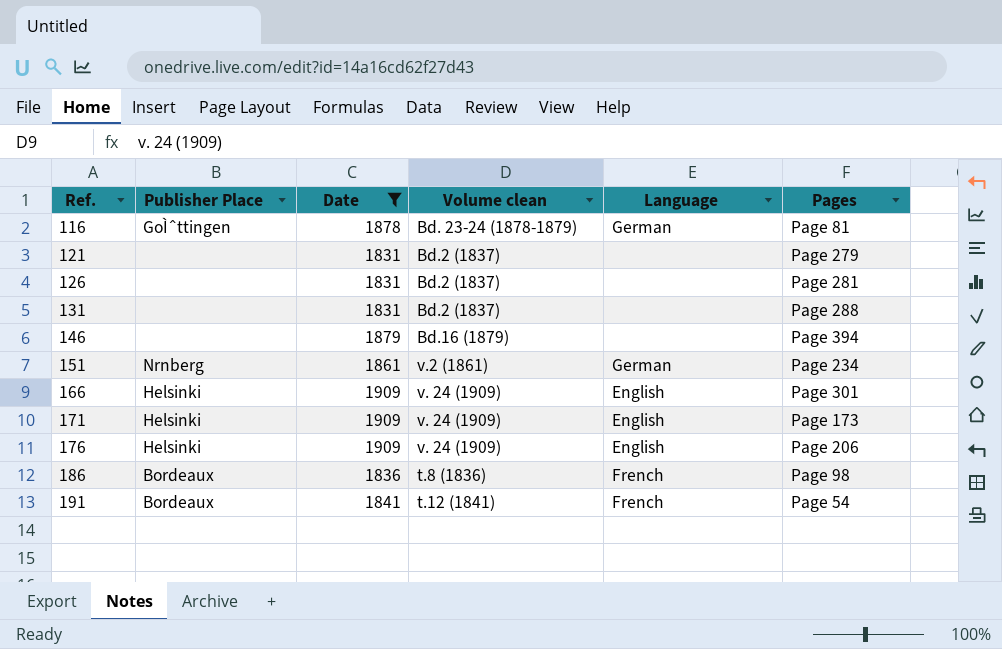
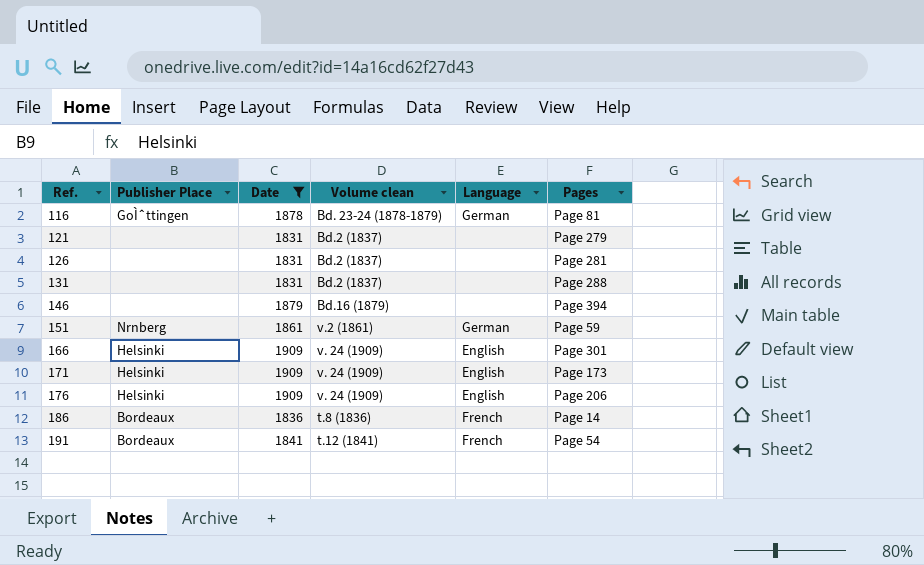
151 | Pages: Page 234 -> Page 59
186 | Pages: Page 98 -> Page 14

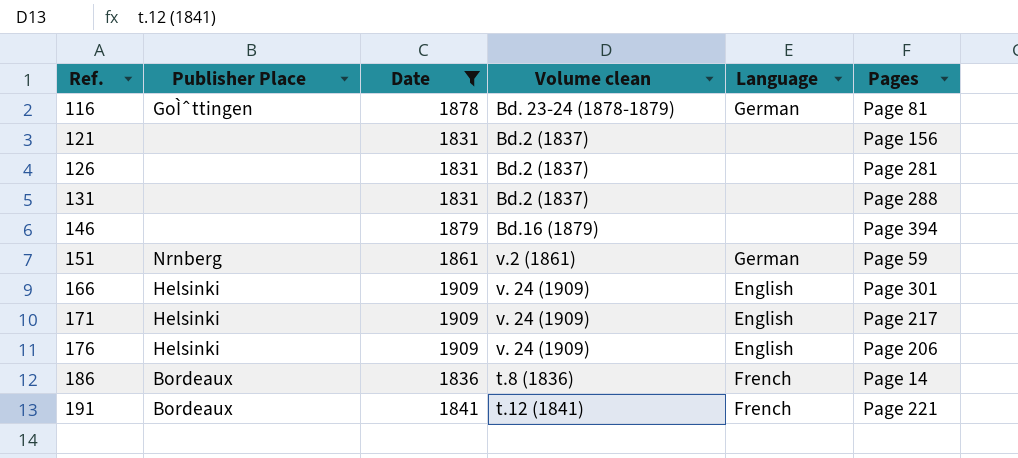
121 | Pages: Page 279 -> Page 156
171 | Pages: Page 173 -> Page 217
191 | Pages: Page 54 -> Page 221

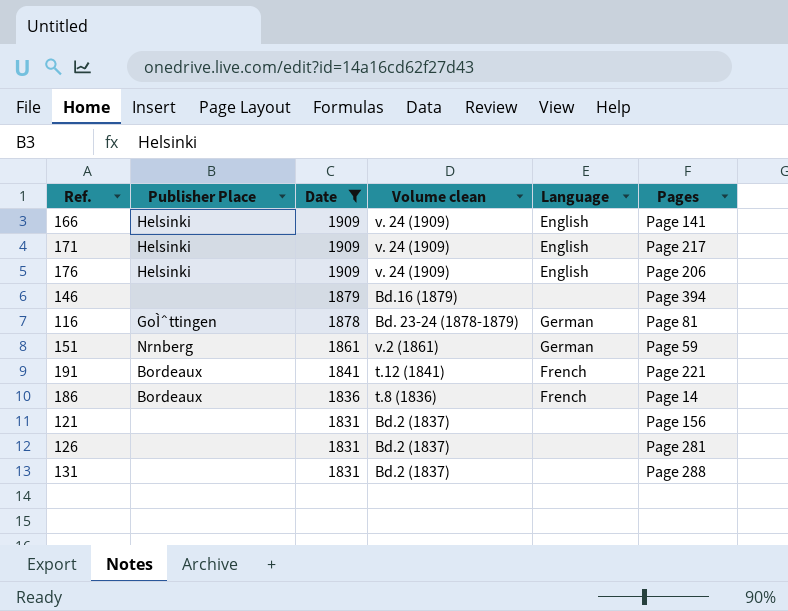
row order: Ref. ascending -> Date descending
166 | Pages: Page 301 -> Page 141

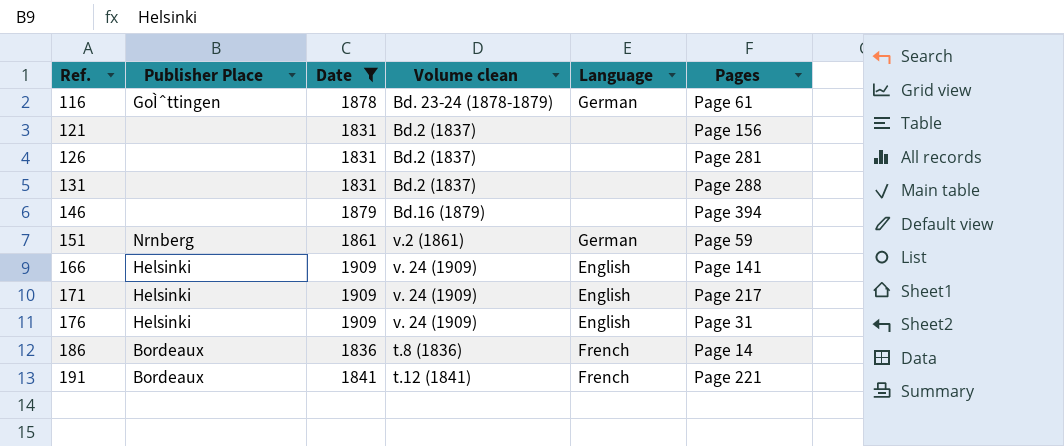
row order: Date descending -> Ref. ascending
116 | Pages: Page 81 -> Page 61
176 | Pages: Page 206 -> Page 31

